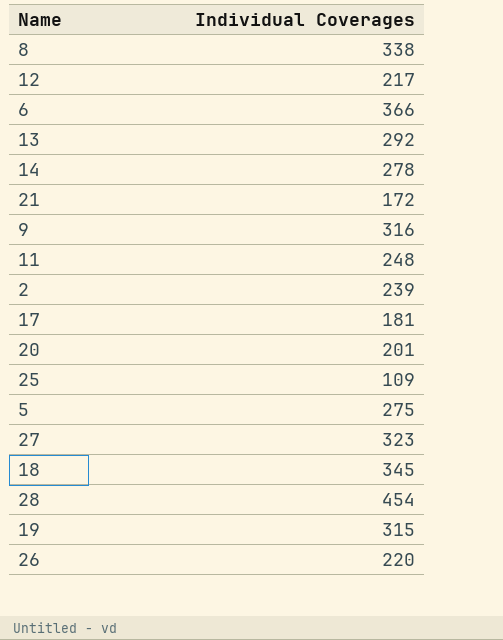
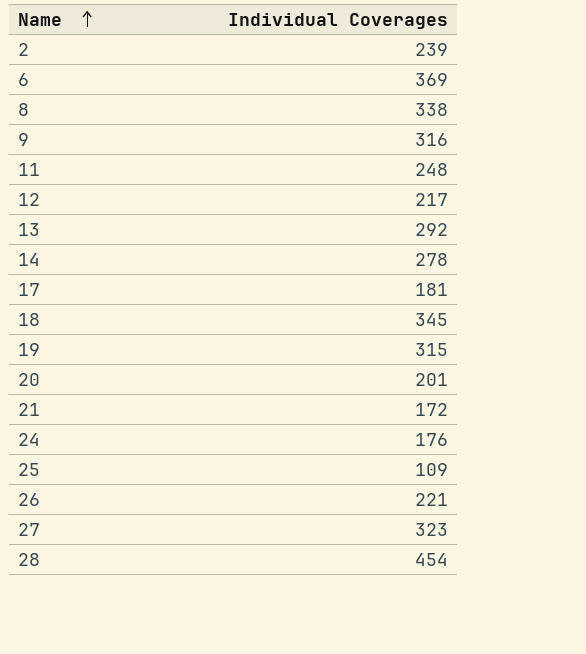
row order: none -> Name ascending
row 5: 275 -> none
6 | Individual Coverages: 366 -> 369
row 24: none -> 176
26 | Individual Coverages: 220 -> 221

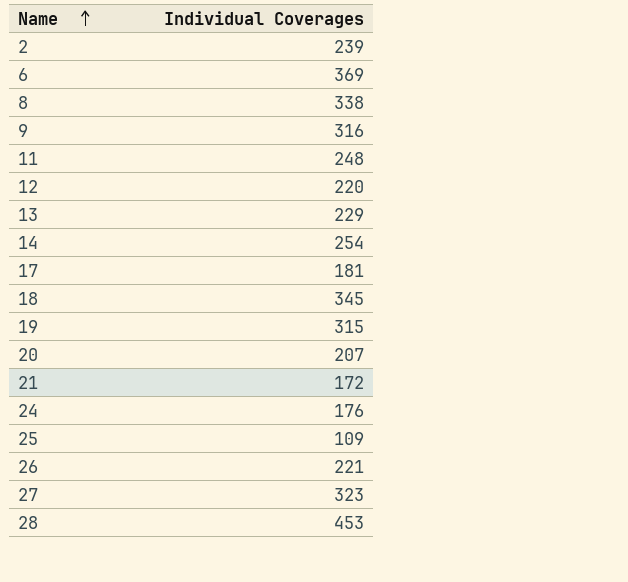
12 | Individual Coverages: 217 -> 220
13 | Individual Coverages: 292 -> 229
14 | Individual Coverages: 278 -> 254
20 | Individual Coverages: 201 -> 207
28 | Individual Coverages: 454 -> 453

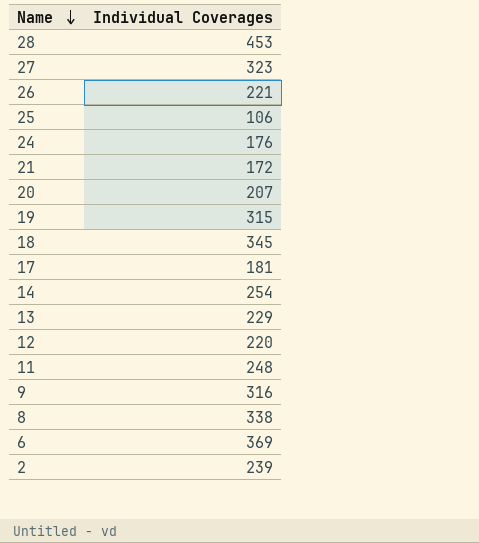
row order: Name ascending -> Name descending
25 | Individual Coverages: 109 -> 106

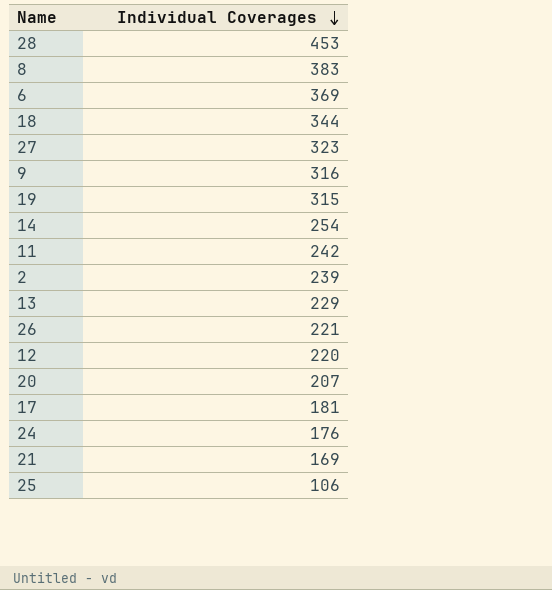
row order: Name descending -> Individual Coverages descending
8 | Individual Coverages: 338 -> 383
18 | Individual Coverages: 345 -> 344
11 | Individual Coverages: 248 -> 242
21 | Individual Coverages: 172 -> 169

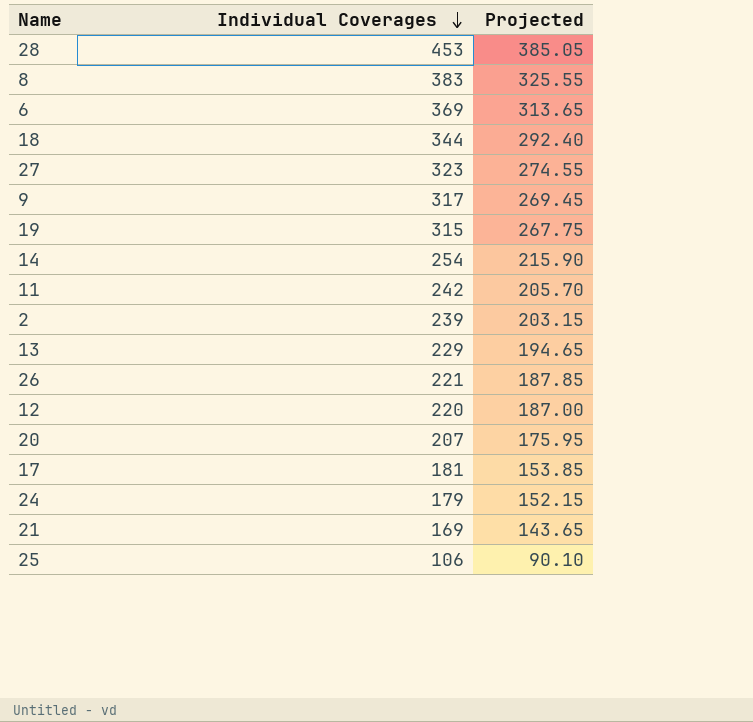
column Projected | formula: none -> [Individual Coverages] * 0.85
9 | Individual Coverages: 316 -> 317
24 | Individual Coverages: 176 -> 179

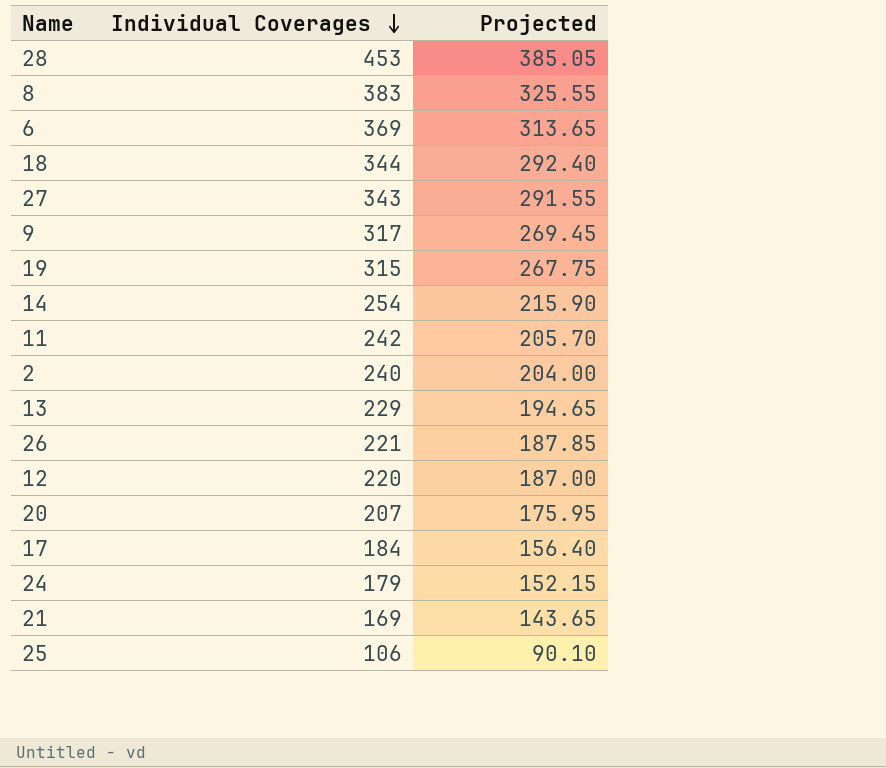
27 | Individual Coverages: 323 -> 343
27 | Projected: 274.55 -> 291.55
2 | Individual Coverages: 239 -> 240
2 | Projected: 203.15 -> 204.00
17 | Individual Coverages: 181 -> 184
17 | Projected: 153.85 -> 156.40

